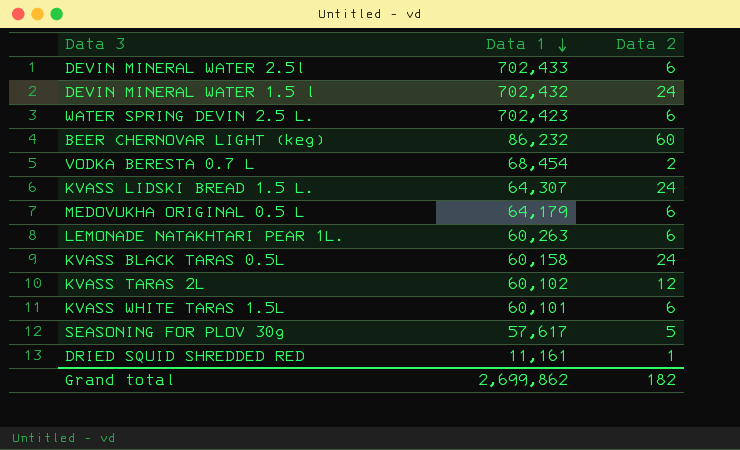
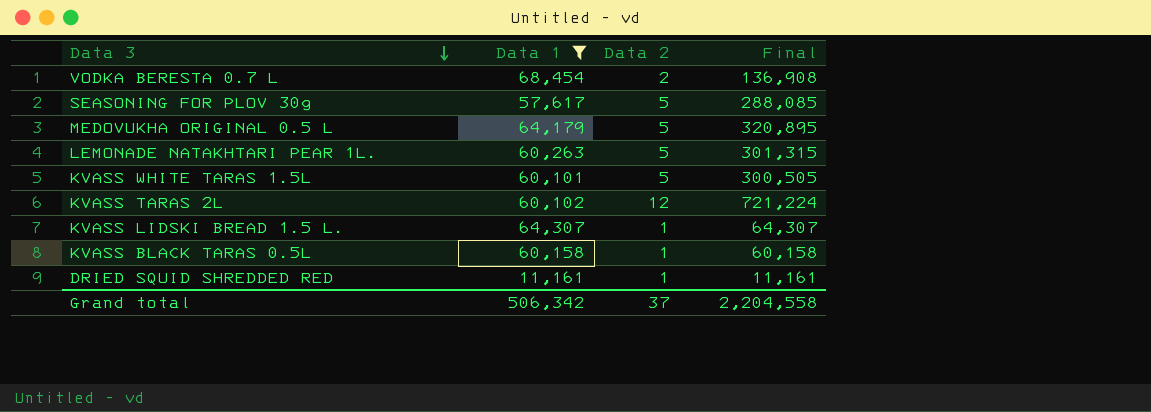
filter: none -> Data 1 <= 68,454
row order: Data 1 descending -> Data 3 descending
column Final | formula: none -> [Data 1] * [Data 2]
MEDOVUKHA ORIGINAL 0.5 L | Data 2: 6 -> 5
LEMONADE NATAKHTARI PEAR 1L. | Data 2: 6 -> 5
KVASS WHITE TARAS 1.5L | Data 2: 6 -> 5
KVASS LIDSKI BREAD 1.5 L. | Data 2: 24 -> 1
KVASS BLACK TARAS 0.5L | Data 2: 24 -> 1
Grand total | Data 1: 2,699,862 -> 506,342
Grand total | Data 2: 182 -> 37

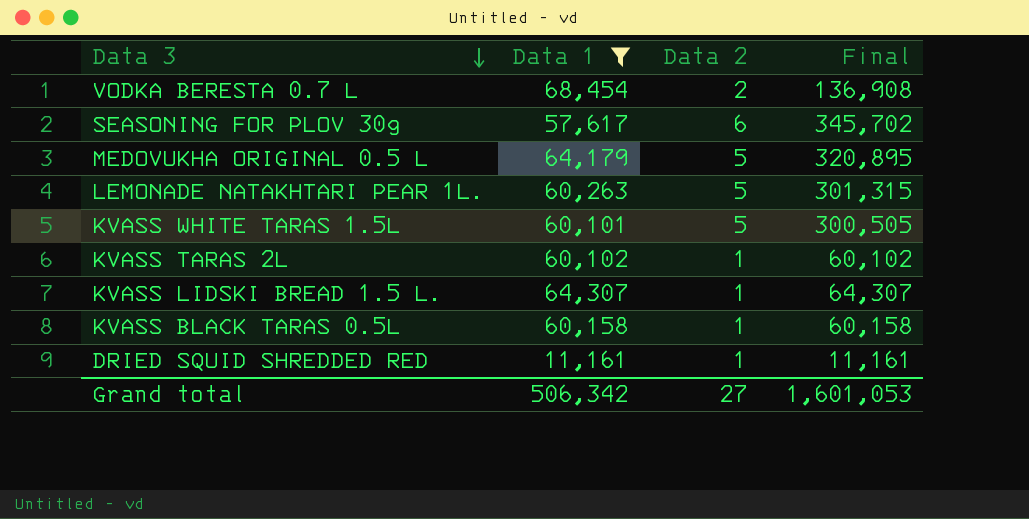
SEASONING FOR PLOV 30g | Data 2: 5 -> 6
SEASONING FOR PLOV 30g | Final: 288,085 -> 345,702
KVASS TARAS 2L | Data 2: 12 -> 1
KVASS TARAS 2L | Final: 721,224 -> 60,102
Grand total | Data 2: 37 -> 27
Grand total | Final: 2,204,558 -> 1,601,053

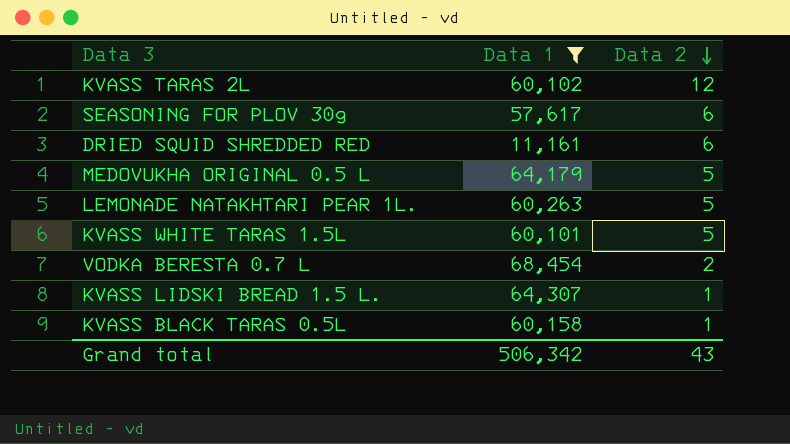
row order: Data 3 descending -> Data 2 descending
column Final | formula: [Data 1] * [Data 2] -> none
KVASS TARAS 2L | Data 2: 1 -> 12
DRIED SQUID SHREDDED RED | Data 2: 1 -> 6
Grand total | Data 2: 27 -> 43

